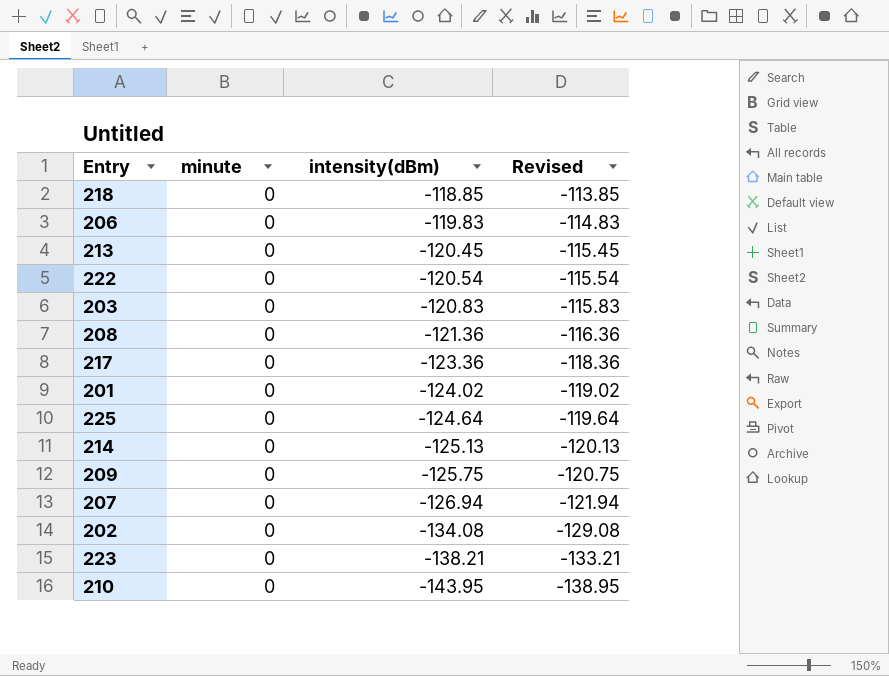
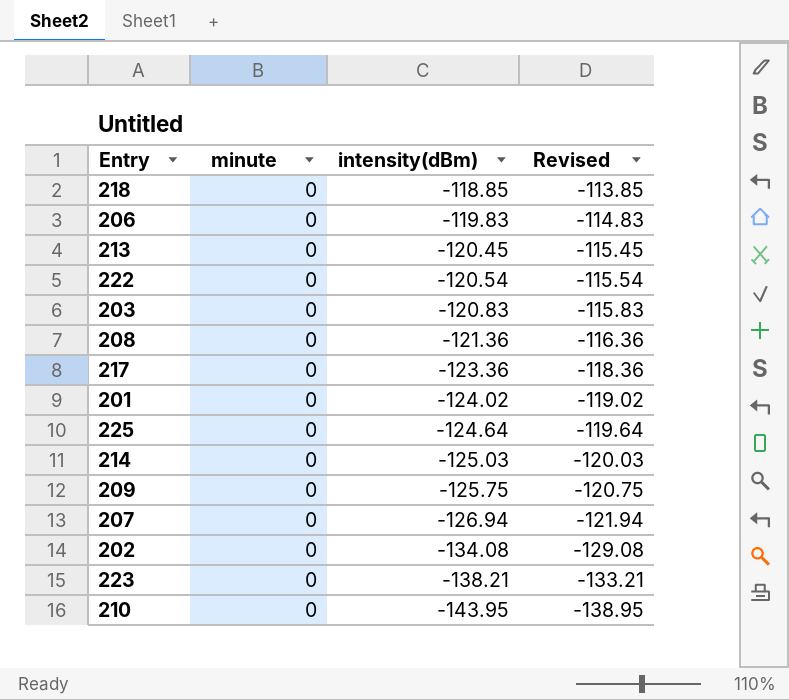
214 | intensity(dBm): -125.13 -> -125.03
214 | Revised: -120.13 -> -120.03

